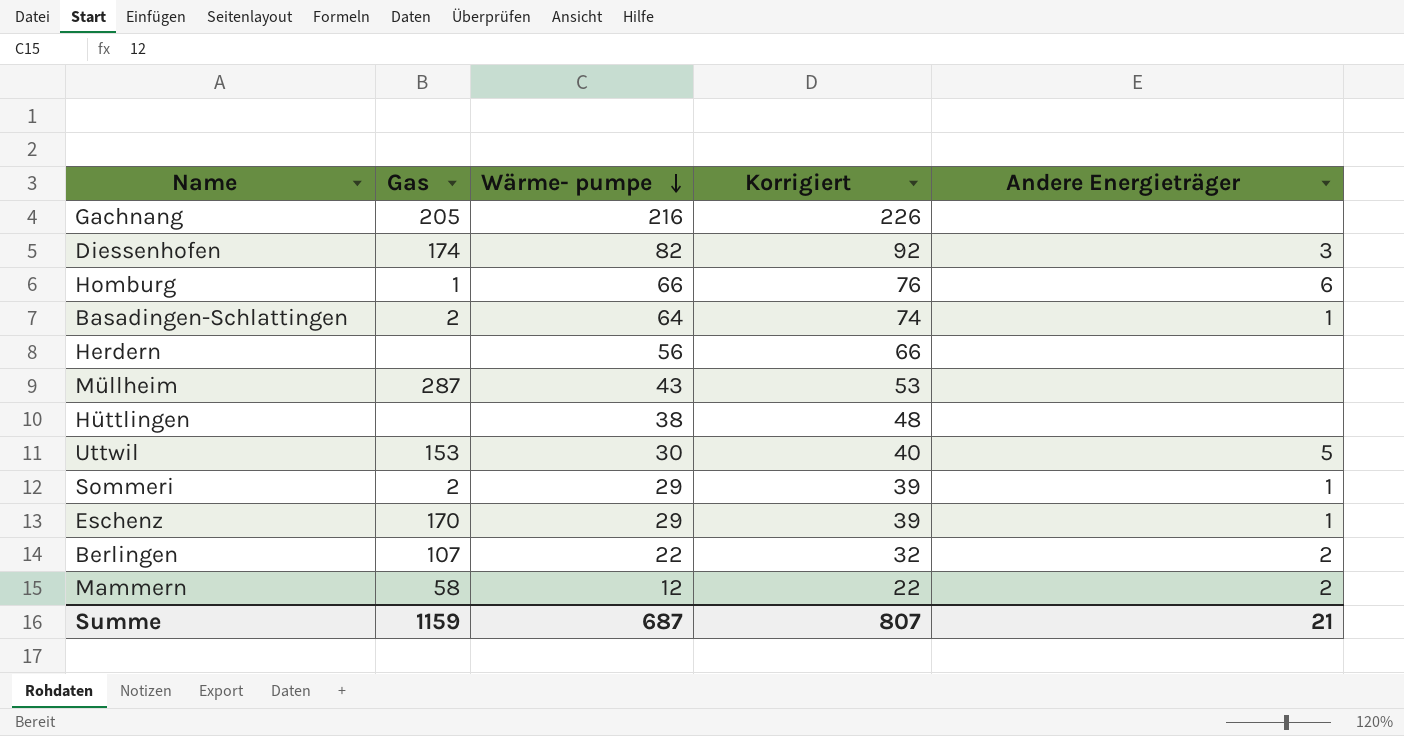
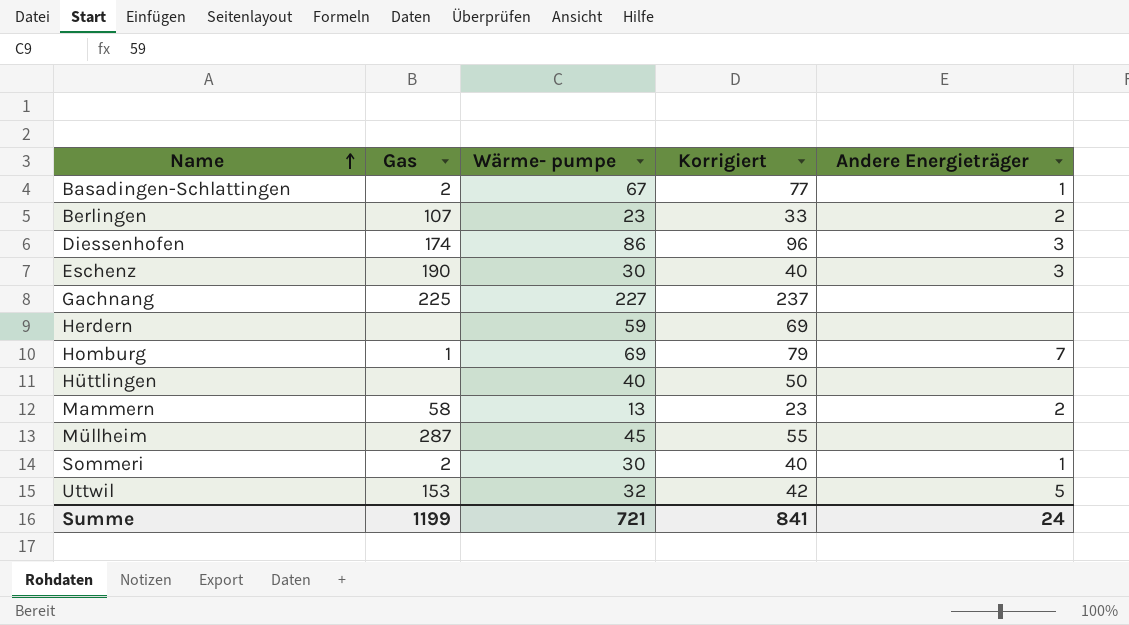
row order: Wärme- pumpe descending -> Name ascending
Basadingen-Schlattingen | Wärme- pumpe: 64 -> 67
Basadingen-Schlattingen | Korrigiert: 74 -> 77
Berlingen | Wärme- pumpe: 22 -> 23
Berlingen | Korrigiert: 32 -> 33
Diessenhofen | Wärme- pumpe: 82 -> 86
Diessenhofen | Korrigiert: 92 -> 96
Eschenz | Gas: 170 -> 190
Eschenz | Wärme- pumpe: 29 -> 30
Eschenz | Korrigiert: 39 -> 40
Eschenz | Andere Energieträger: 1 -> 3
Gachnang | Gas: 205 -> 225
Gachnang | Wärme- pumpe: 216 -> 227
Gachnang | Korrigiert: 226 -> 237
Herdern | Wärme- pumpe: 56 -> 59
Herdern | Korrigiert: 66 -> 69
Homburg | Wärme- pumpe: 66 -> 69
Homburg | Korrigiert: 76 -> 79
Homburg | Andere Energieträger: 6 -> 7
Hüttlingen | Wärme- pumpe: 38 -> 40
Hüttlingen | Korrigiert: 48 -> 50
Mammern | Wärme- pumpe: 12 -> 13
Mammern | Korrigiert: 22 -> 23
Müllheim | Wärme- pumpe: 43 -> 45
Müllheim | Korrigiert: 53 -> 55
Sommeri | Wärme- pumpe: 29 -> 30
Sommeri | Korrigiert: 39 -> 40
Uttwil | Wärme- pumpe: 30 -> 32
Uttwil | Korrigiert: 40 -> 42
Summe | Gas: 1159 -> 1199
Summe | Wärme- pumpe: 687 -> 721
Summe | Korrigiert: 807 -> 841
Summe | Andere Energieträger: 21 -> 24

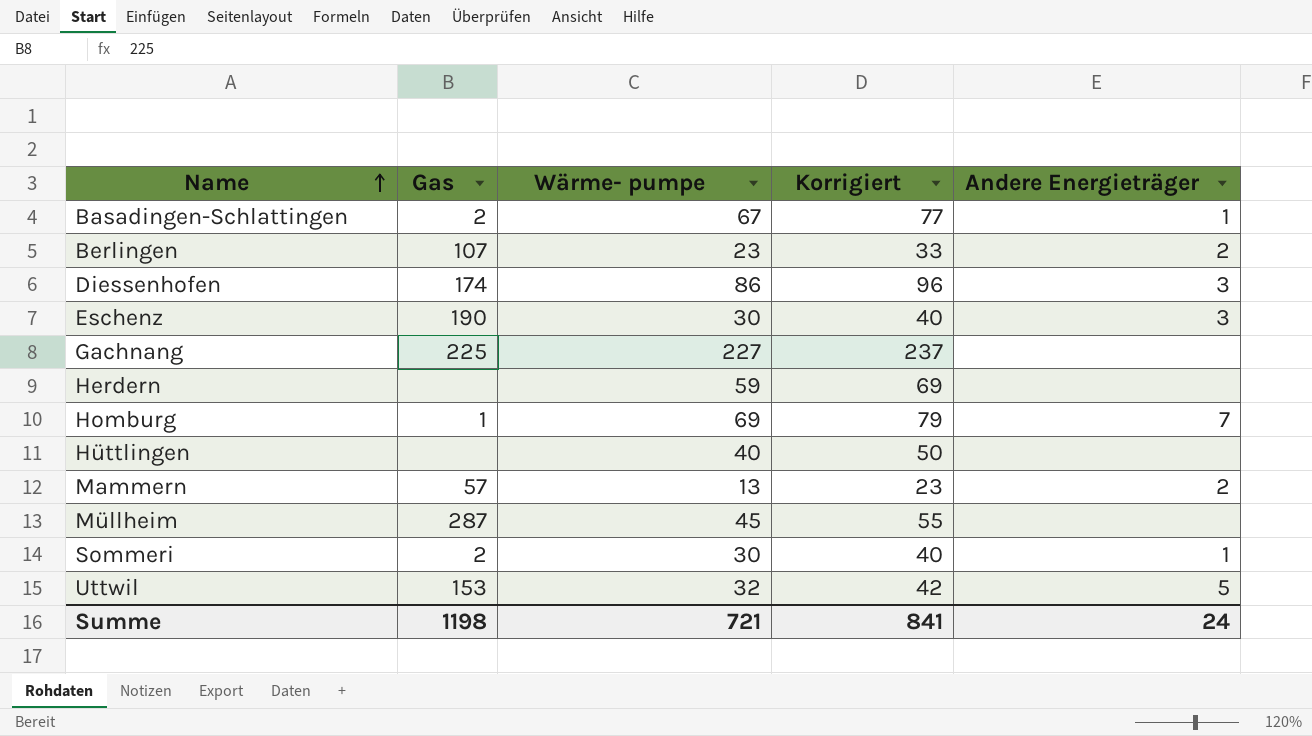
Mammern | Gas: 58 -> 57
Summe | Gas: 1199 -> 1198

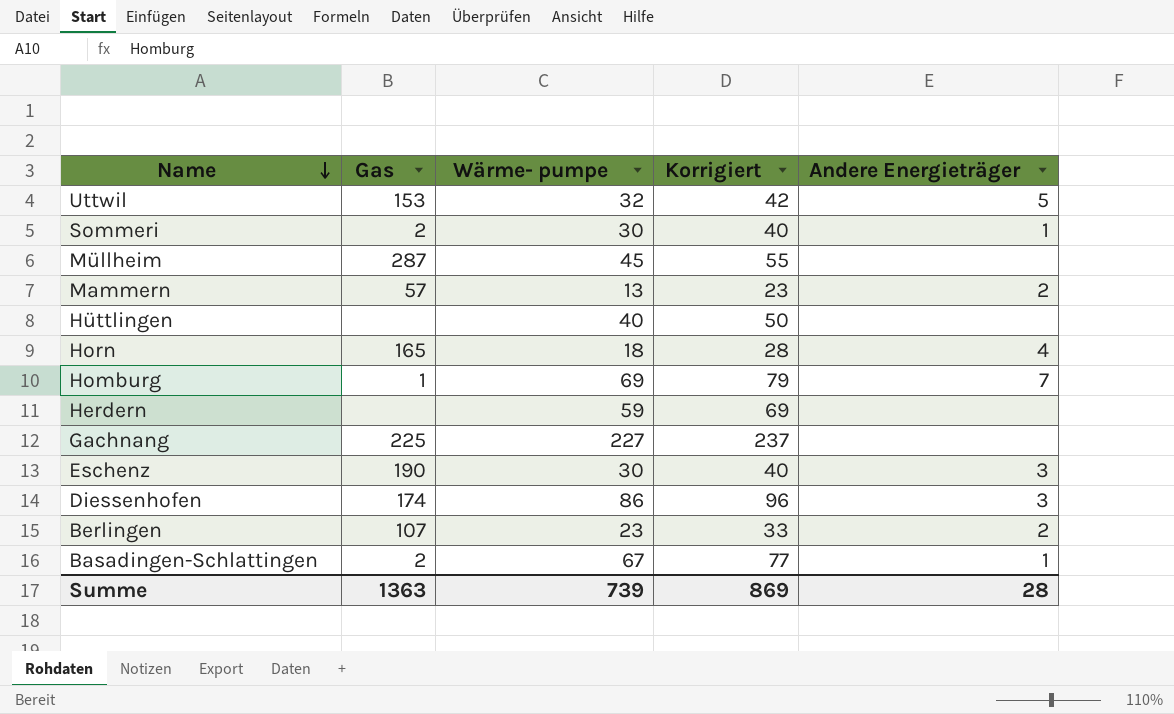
row order: Name ascending -> Name descending
row Horn: none -> 165 | 18 | 28 | 4
Summe | Gas: 1198 -> 1363
Summe | Wärme- pumpe: 721 -> 739
Summe | Korrigiert: 841 -> 869
Summe | Andere Energieträger: 24 -> 28

